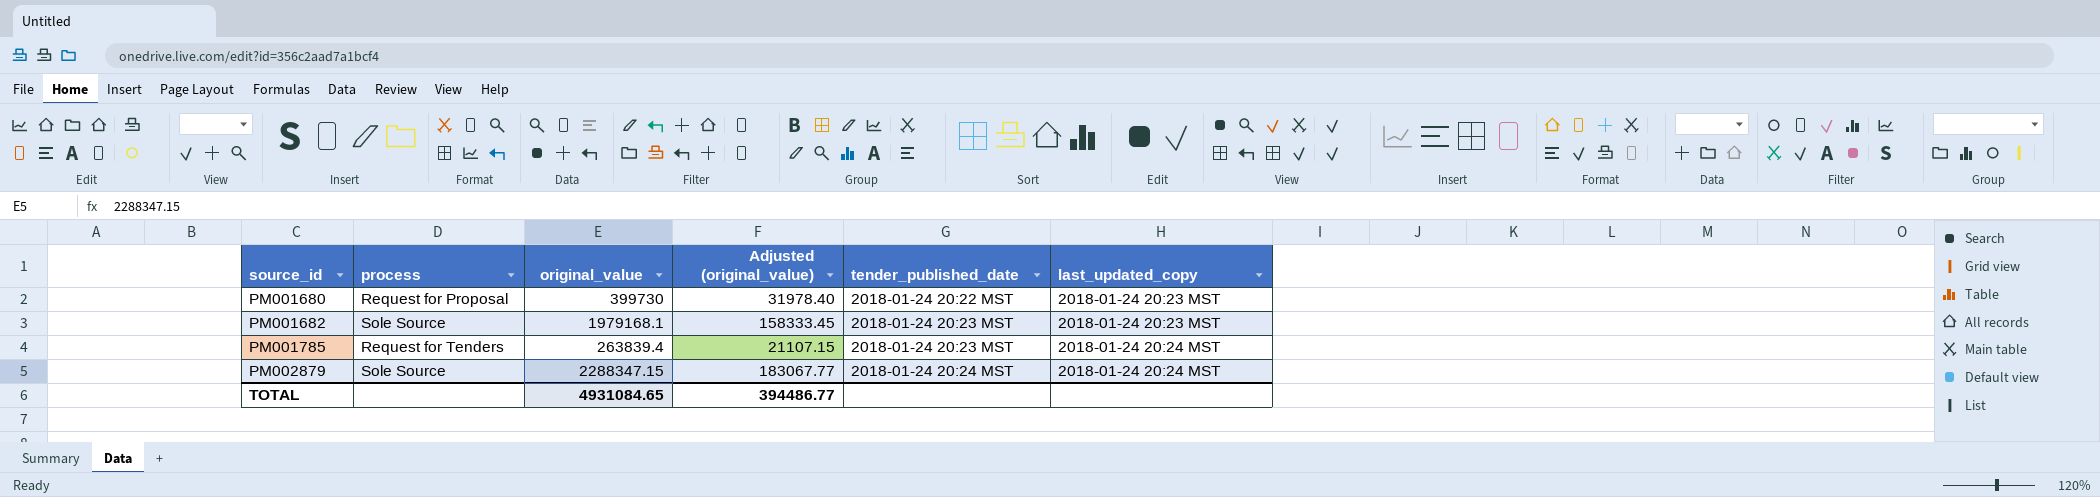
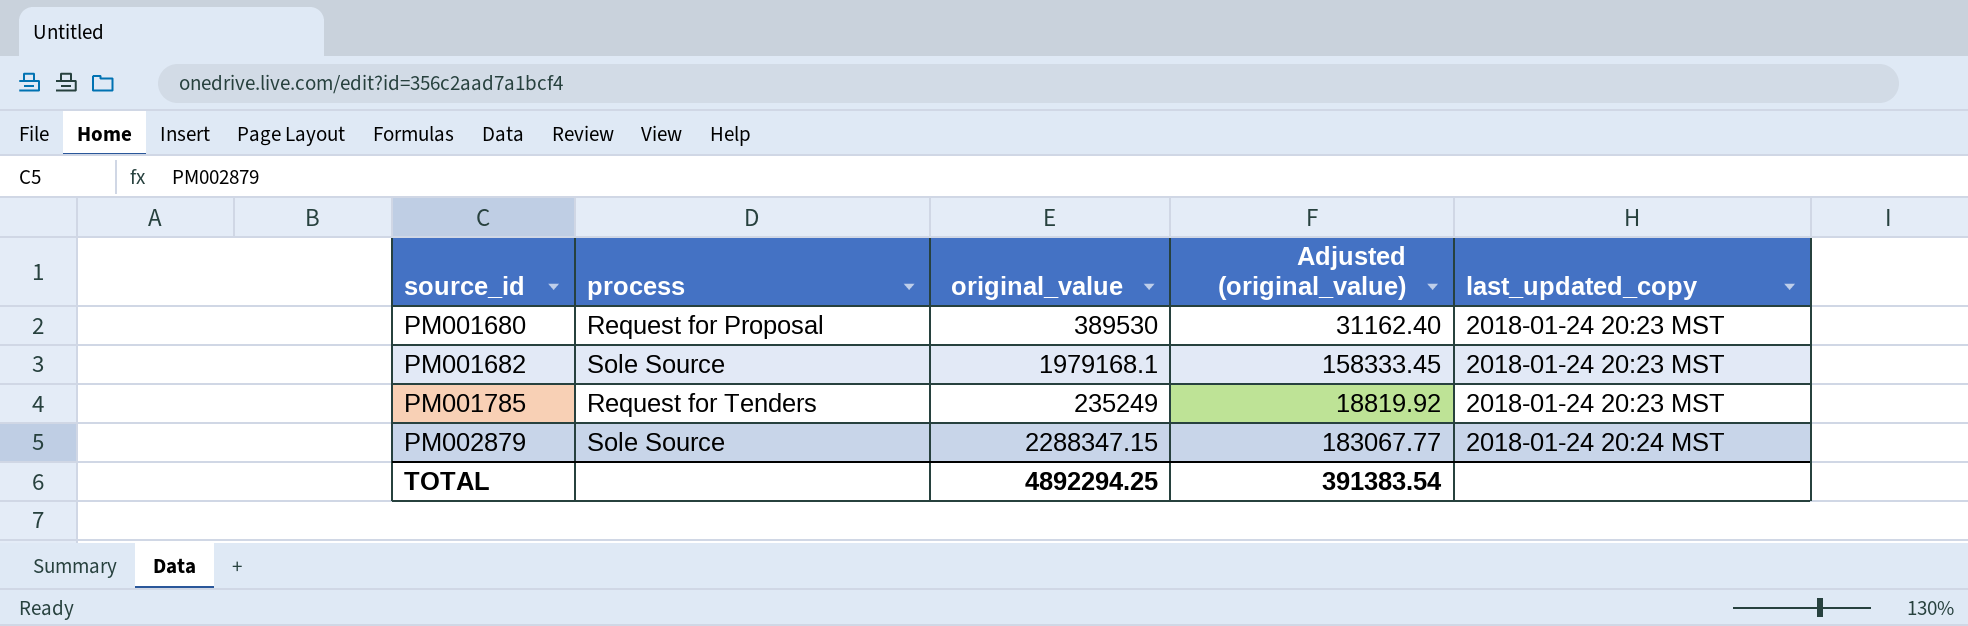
column tender_published_date | position: 5 -> none
PM001680 | original_value: 399730 -> 389530
PM001680 | Adjusted (original_value): 31978.40 -> 31162.40
PM001785 | original_value: 263839.4 -> 235249
PM001785 | Adjusted (original_value): 21107.15 -> 18819.92
PM001785 | last_updated_copy: 2018-01-24 20:24 MST -> 2018-01-24 20:23 MST
TOTAL | original_value: 4931084.65 -> 4892294.25
TOTAL | Adjusted (original_value): 394486.77 -> 391383.54

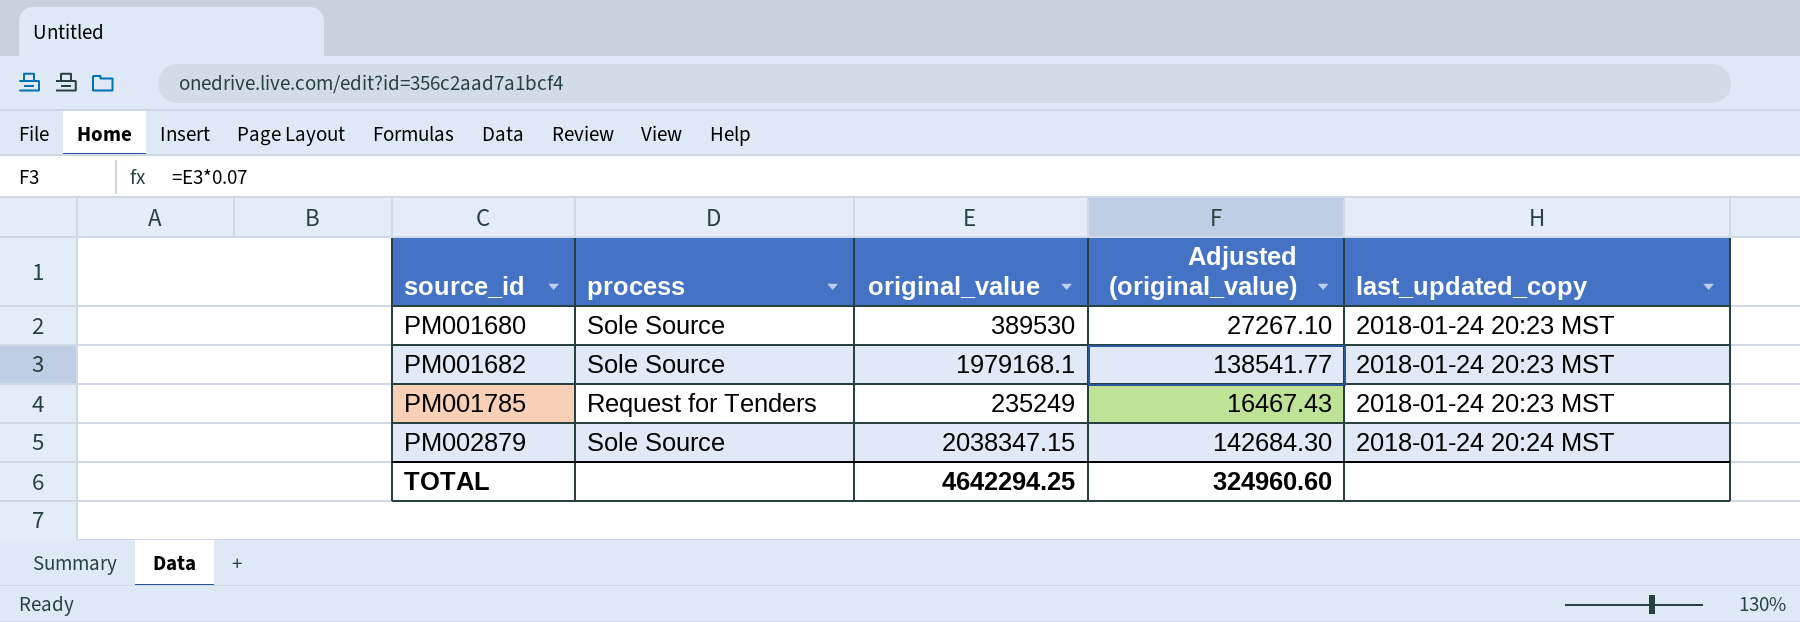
column Adjusted (original_value) | formula: [original_value] * 0.08 -> [original_value] * 0.07
PM001680 | process: Request for Proposal -> Sole Source
PM002879 | original_value: 2288347.15 -> 2038347.15
TOTAL | original_value: 4892294.25 -> 4642294.25
TOTAL | Adjusted (original_value): 391383.54 -> 324960.60

